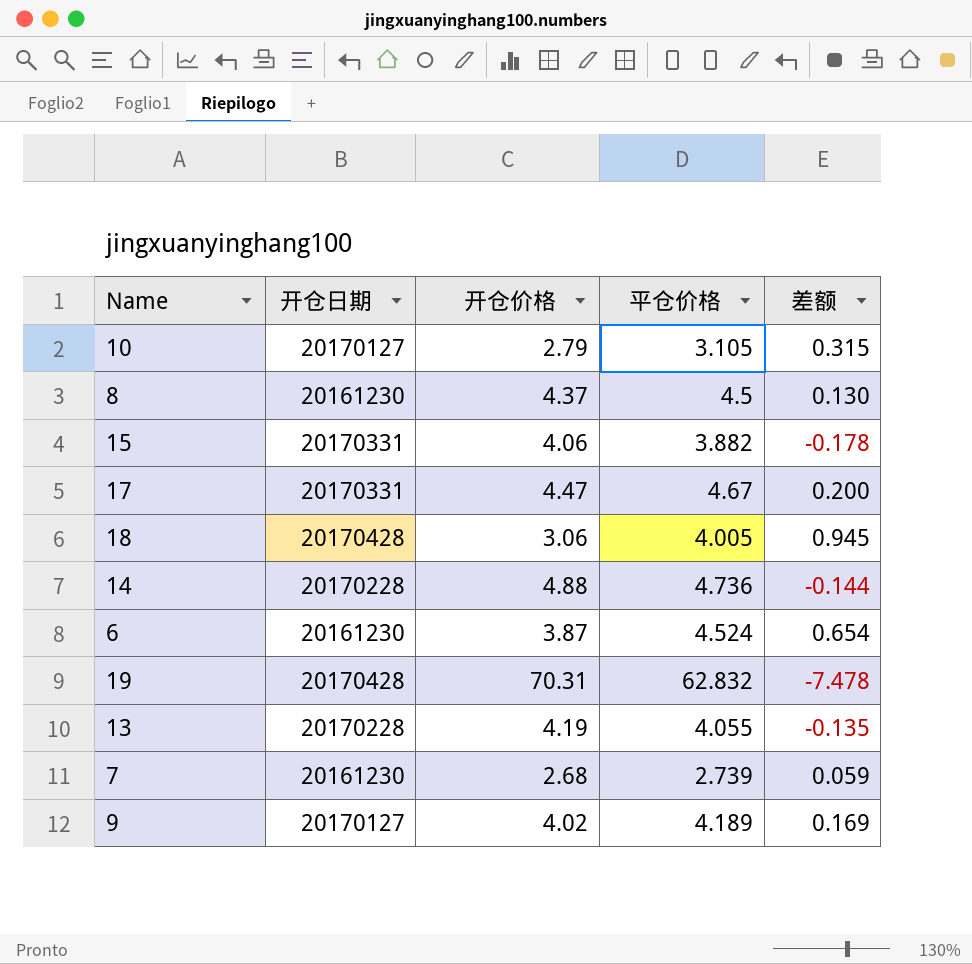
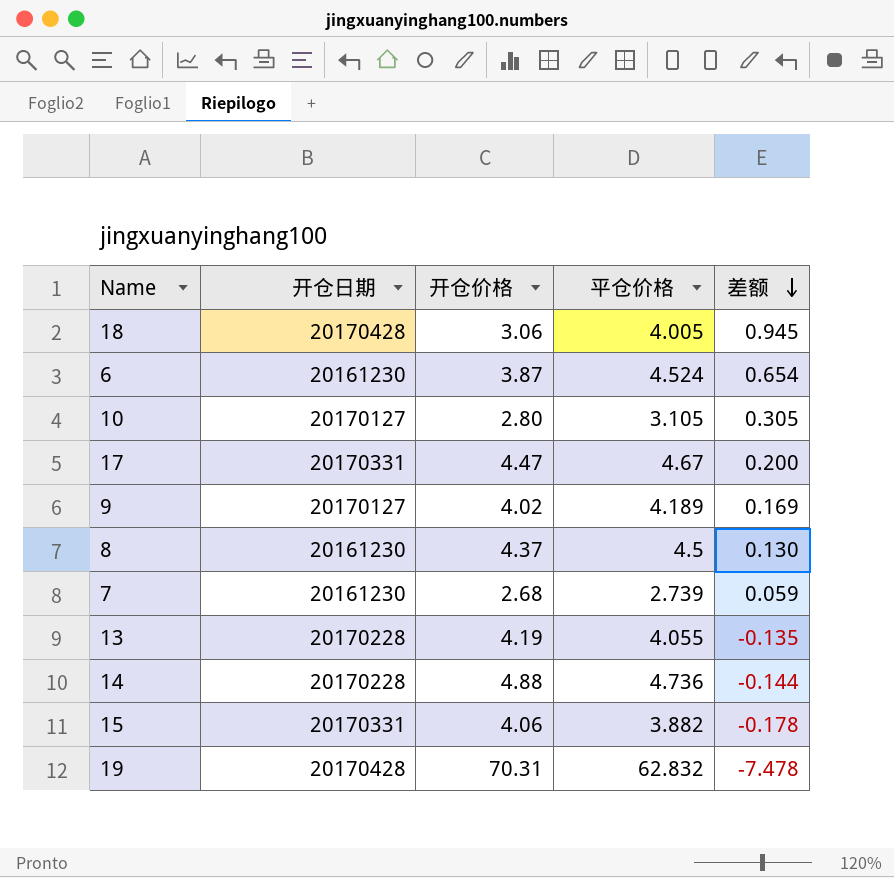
row order: none -> 差额 descending
10 | 开仓价格: 2.79 -> 2.80
10 | 差额: 0.315 -> 0.305

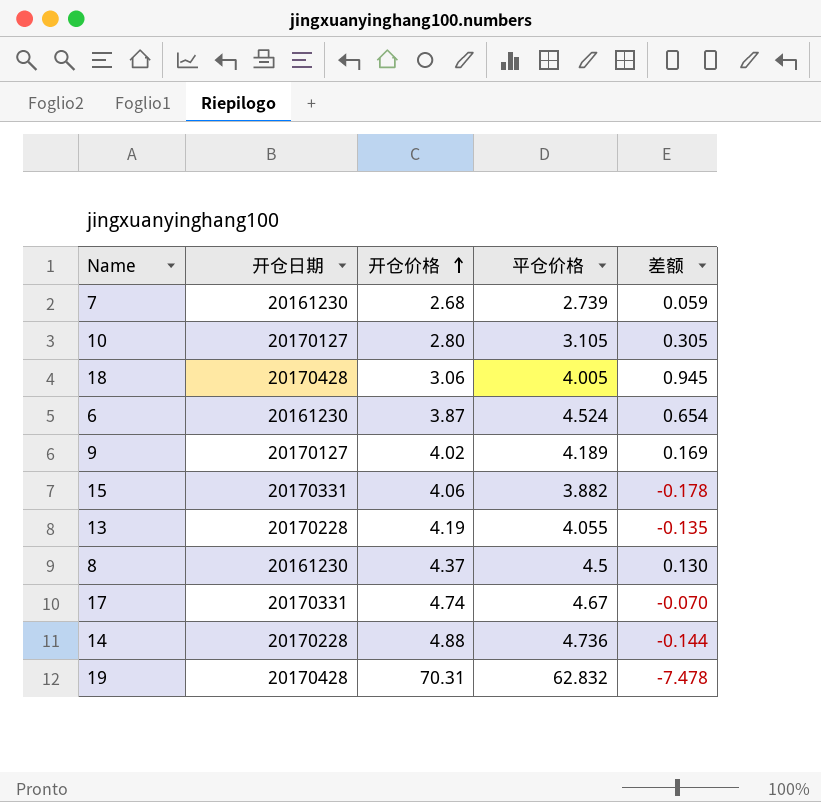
row order: 差额 descending -> 开仓价格 ascending
17 | 开仓价格: 4.47 -> 4.74
17 | 差额: 0.200 -> -0.070

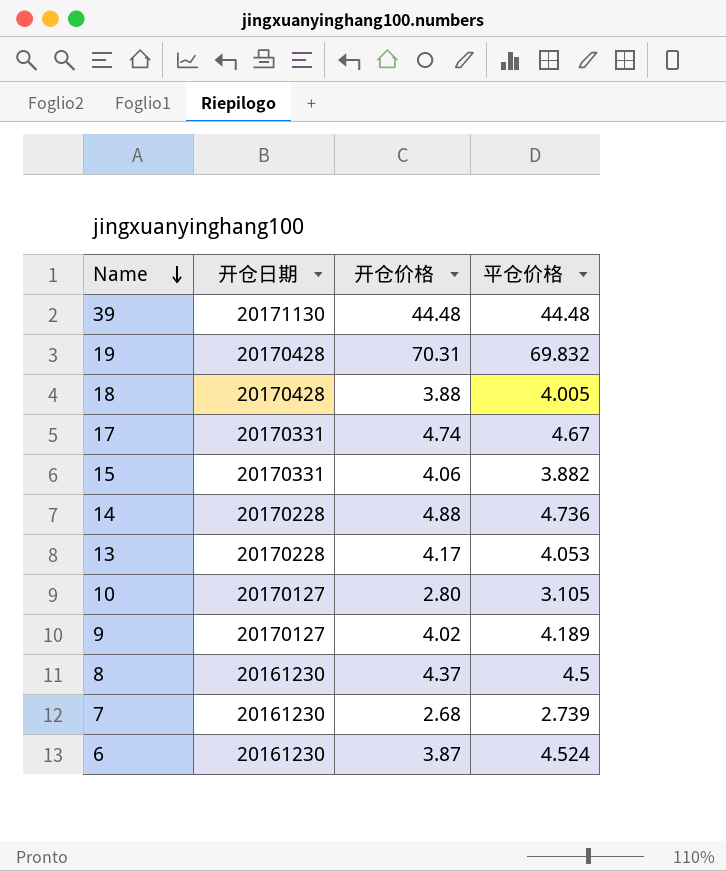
row order: 开仓价格 ascending -> Name descending
column 差额 | formula: [平仓价格] - [开仓价格] -> none
row 39: none -> 20171130 | 44.48 | 44.48
19 | 平仓价格: 62.832 -> 69.832
18 | 开仓价格: 3.06 -> 3.88
13 | 开仓价格: 4.19 -> 4.17
13 | 平仓价格: 4.055 -> 4.053

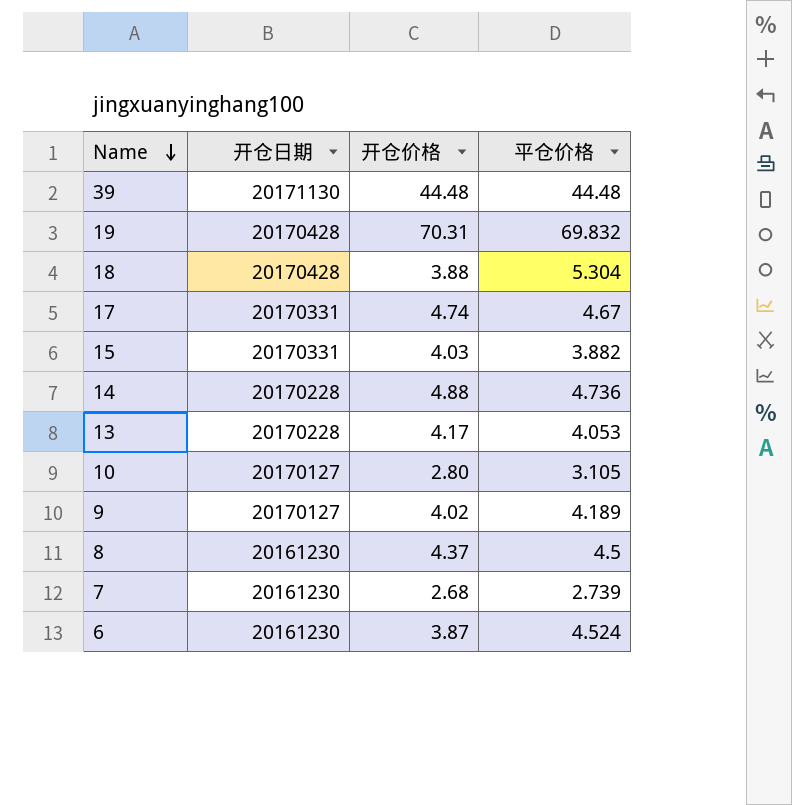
18 | 平仓价格: 4.005 -> 5.304
15 | 开仓价格: 4.06 -> 4.03

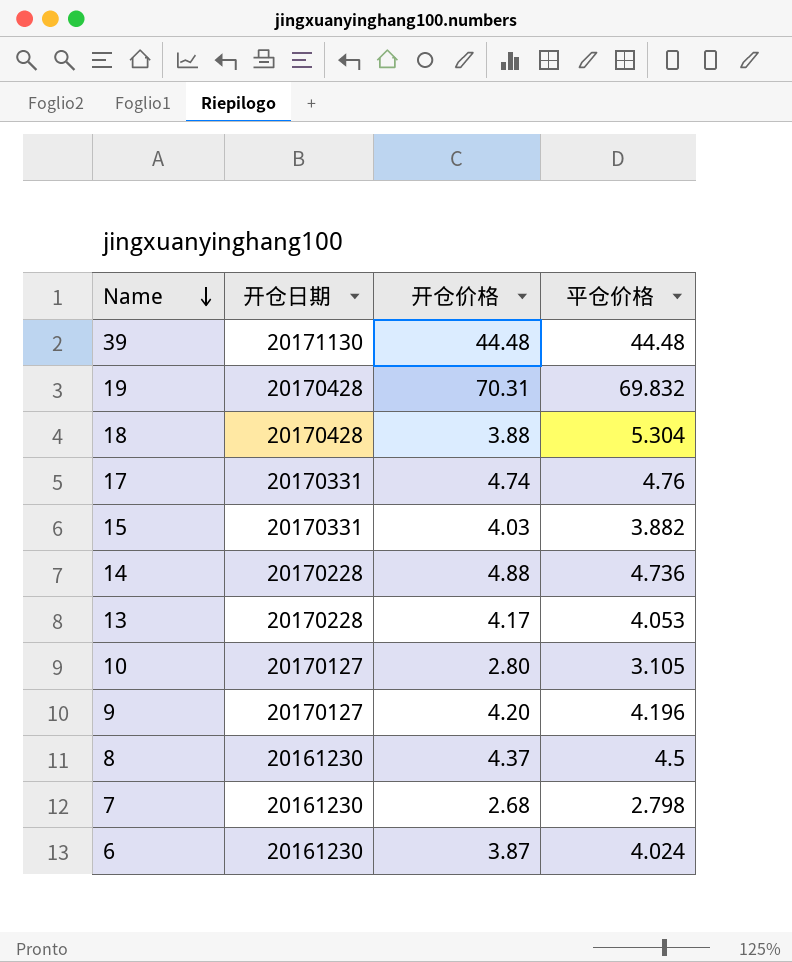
17 | 平仓价格: 4.67 -> 4.76
9 | 开仓价格: 4.02 -> 4.20
9 | 平仓价格: 4.189 -> 4.196
7 | 平仓价格: 2.739 -> 2.798
6 | 平仓价格: 4.524 -> 4.024

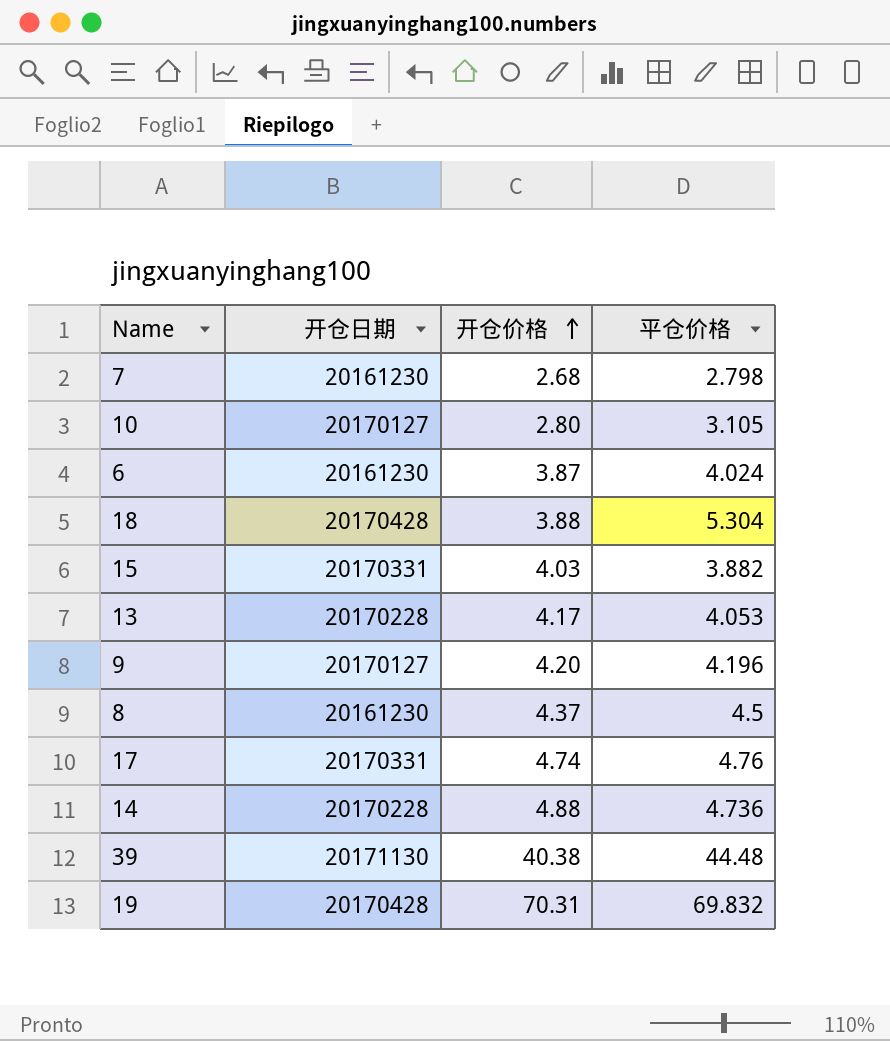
row order: Name descending -> 开仓价格 ascending
39 | 开仓价格: 44.48 -> 40.38

